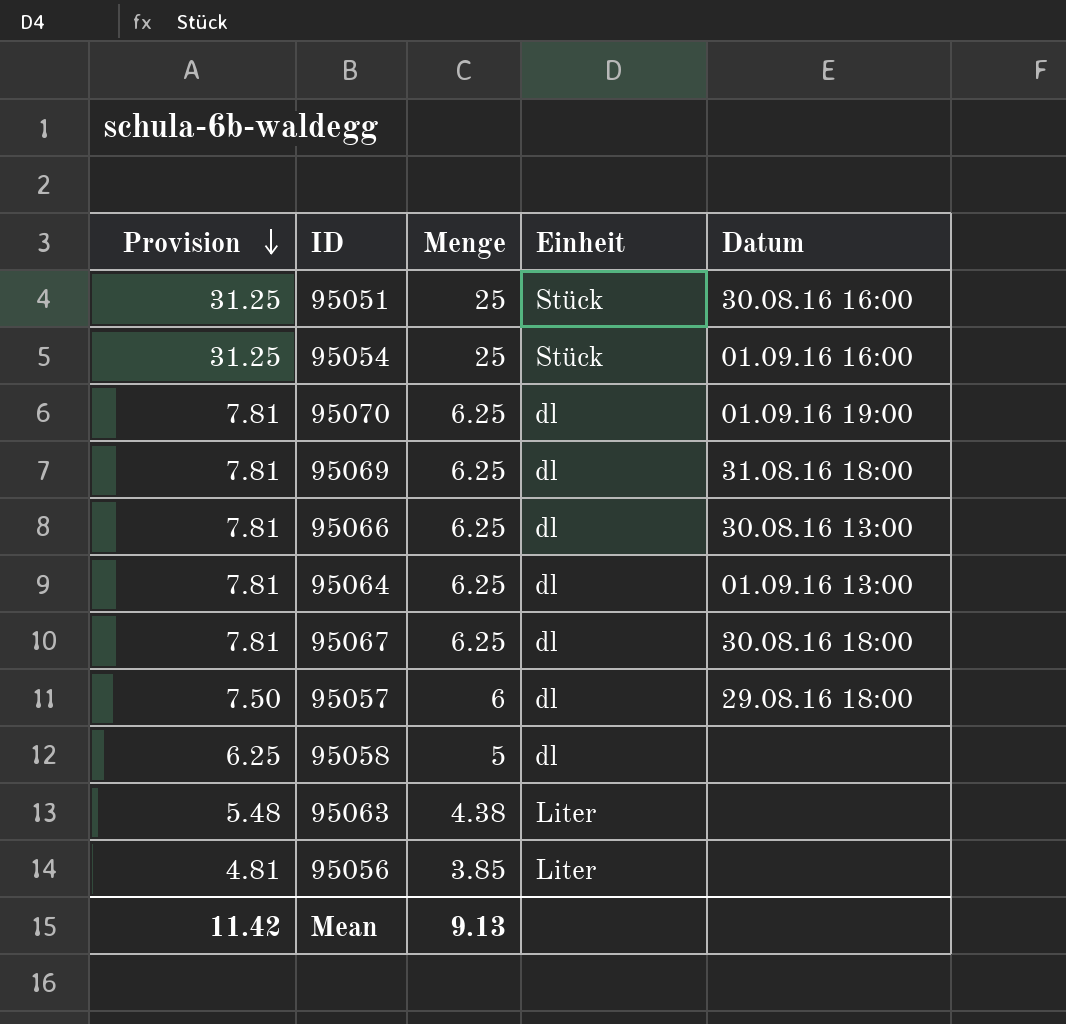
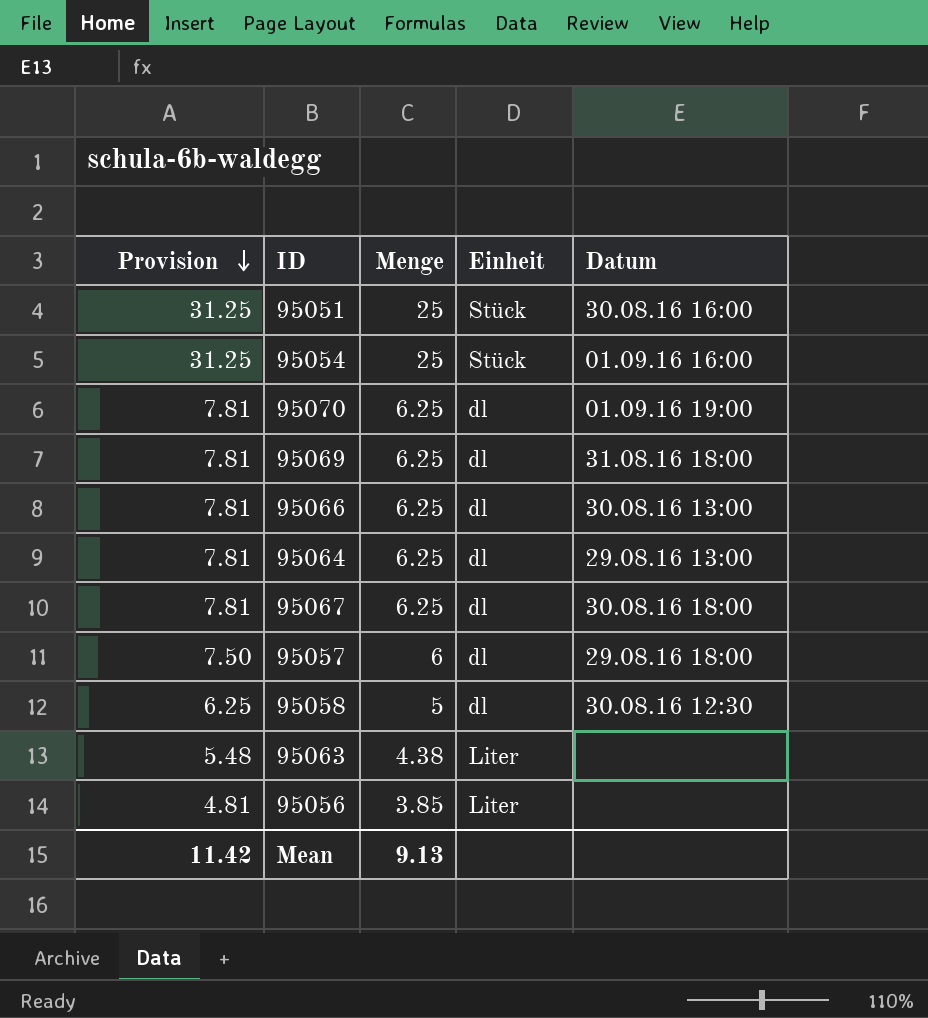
95064 | Datum: 01.09.16 13:00 -> 29.08.16 13:00
95058 | Datum: none -> 30.08.16 12:30

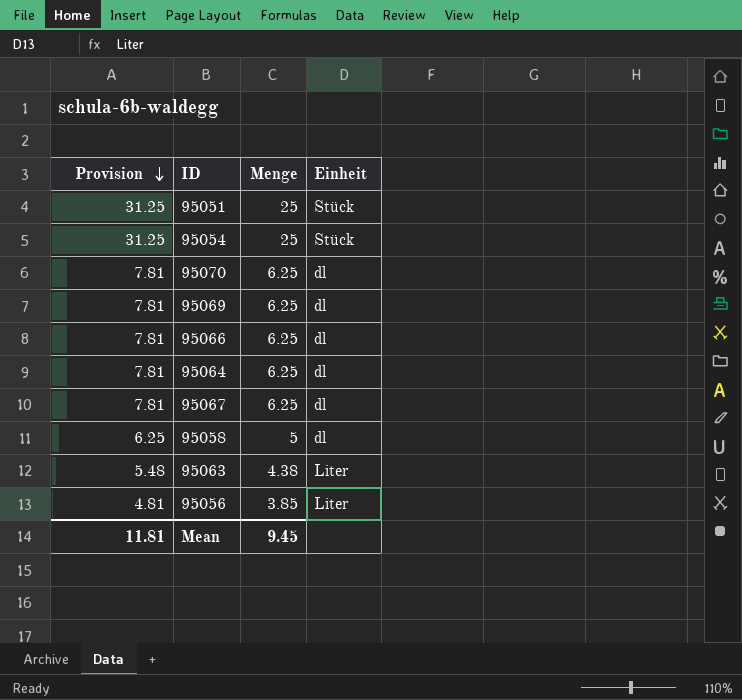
column Datum | position: 5 -> none
row 95057: 7.50 | 6 | dl | 29.08.16 18:00 -> none
Mean | Provision: 11.42 -> 11.81
Mean | Menge: 9.13 -> 9.45

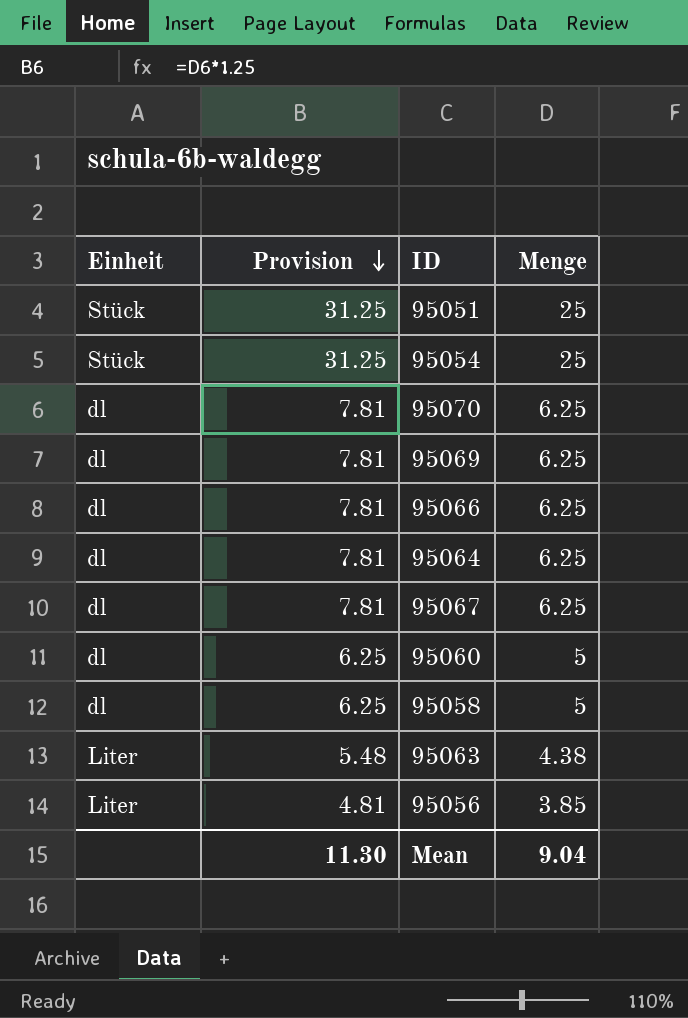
column Einheit | position: 4 -> 1
row 95060: none -> dl | 6.25 | 5
Mean | Provision: 11.81 -> 11.30
Mean | Menge: 9.45 -> 9.04

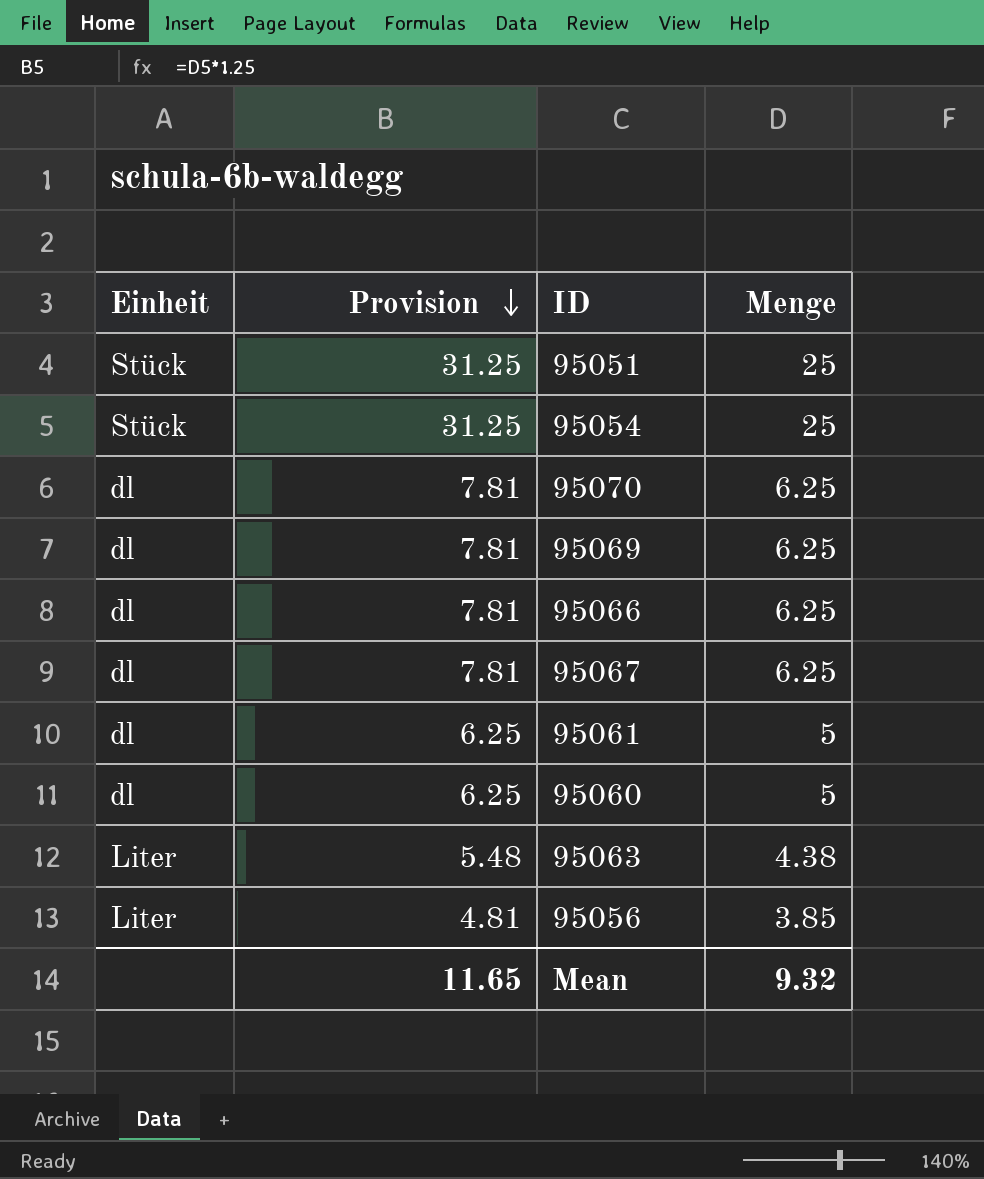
row 95064: dl | 7.81 | 6.25 -> none
row 95058: dl | 6.25 | 5 -> none
row 95061: none -> dl | 6.25 | 5
Mean | Provision: 11.30 -> 11.65
Mean | Menge: 9.04 -> 9.32

